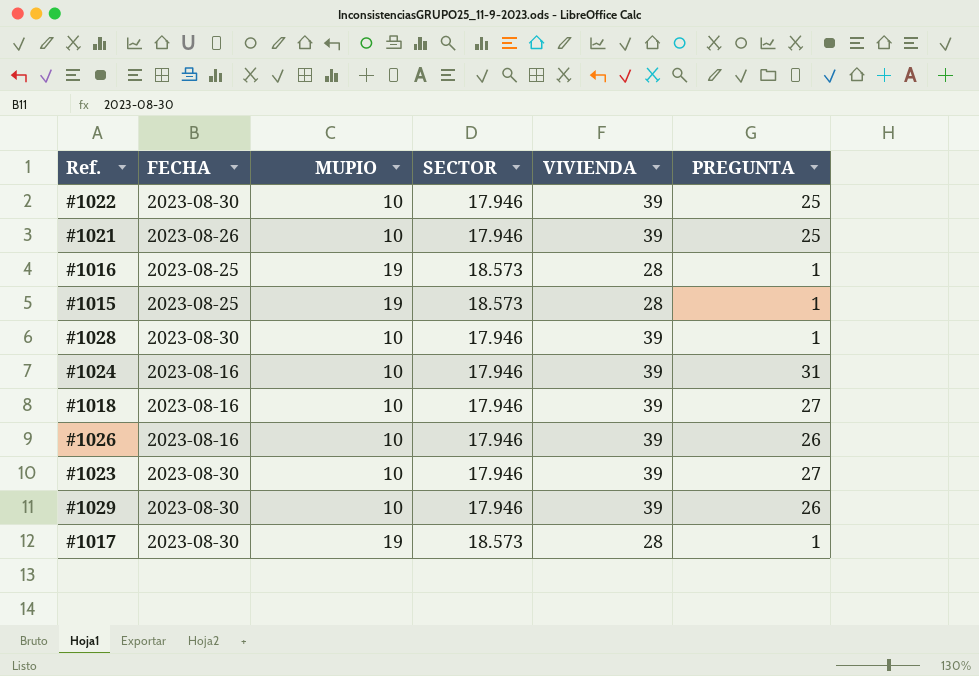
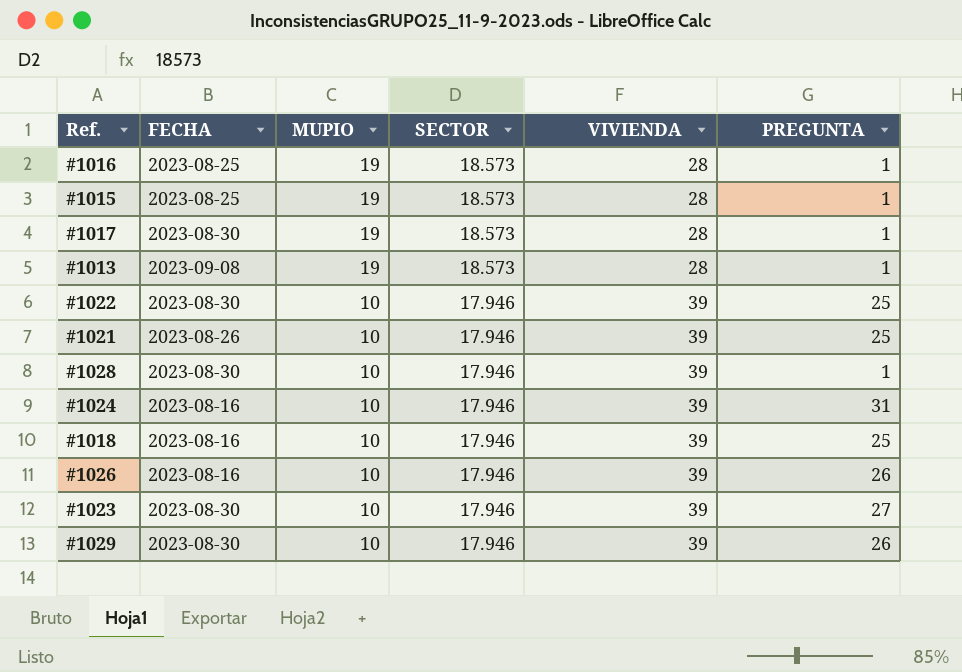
row order: none -> MUPIO descending
row #1013: none -> 2023-09-08 | 19 | 18.573 | 28 | 1
#1018 | PREGUNTA: 27 -> 25

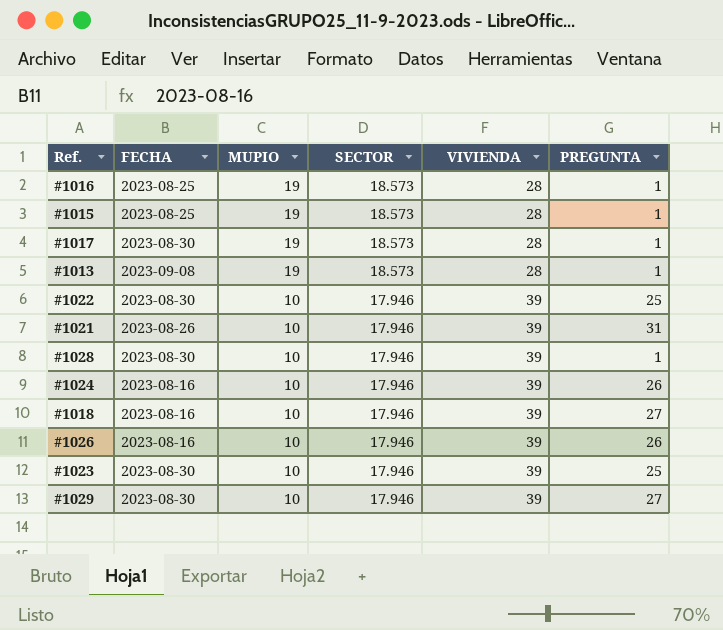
#1021 | PREGUNTA: 25 -> 31
#1024 | PREGUNTA: 31 -> 26
#1018 | PREGUNTA: 25 -> 27
#1023 | PREGUNTA: 27 -> 25
#1029 | PREGUNTA: 26 -> 27

